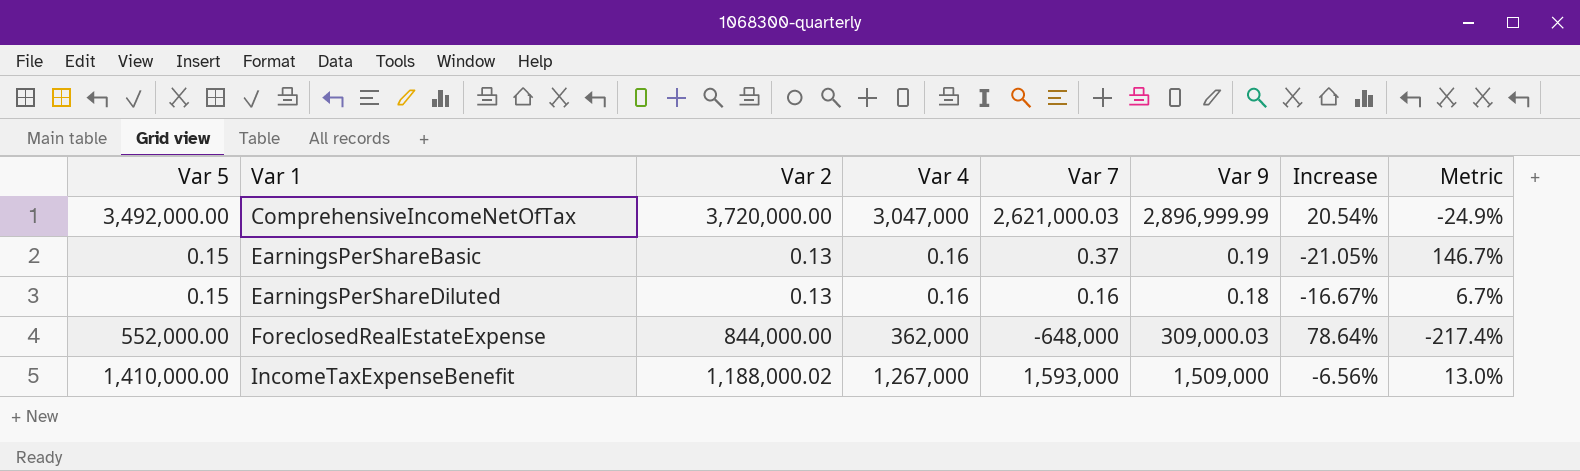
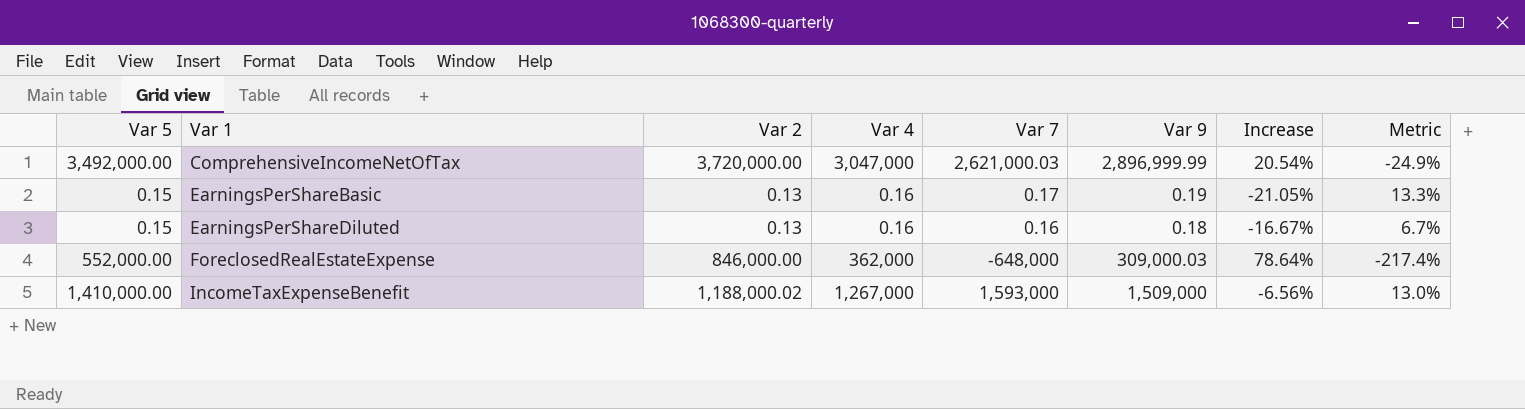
EarningsPerShareBasic | Var 7: 0.37 -> 0.17
EarningsPerShareBasic | Metric: 146.7% -> 13.3%
ForeclosedRealEstateExpense | Var 2: 844,000.00 -> 846,000.00

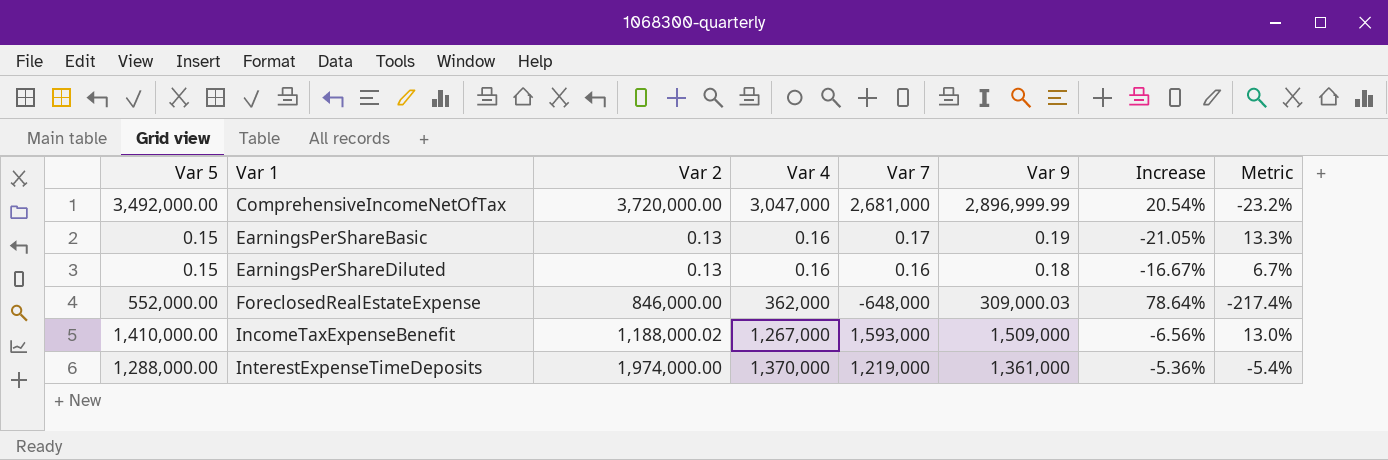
ComprehensiveIncomeNetOfTax | Var 7: 2,621,000.03 -> 2,681,000
ComprehensiveIncomeNetOfTax | Metric: -24.9% -> -23.2%
row InterestExpenseTimeDeposits: none -> 1,288,000.00 | 1,974,000.00 | 1,370,000 | 1,219,000 | 1,361,000 | -5.36% | -5.4%

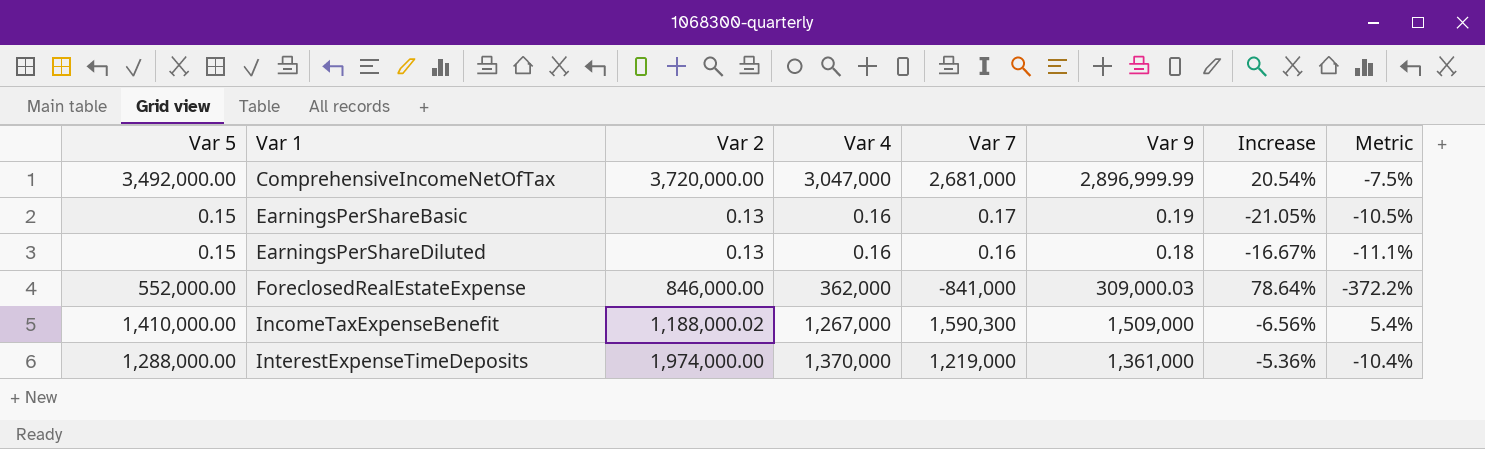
column Metric | formula: ([Var 7] - [Var 5]) / [Var 5] -> ([Var 7] - [Var 9]) / [Var 9]
ForeclosedRealEstateExpense | Var 7: -648,000 -> -841,000
IncomeTaxExpenseBenefit | Var 7: 1,593,000 -> 1,590,300

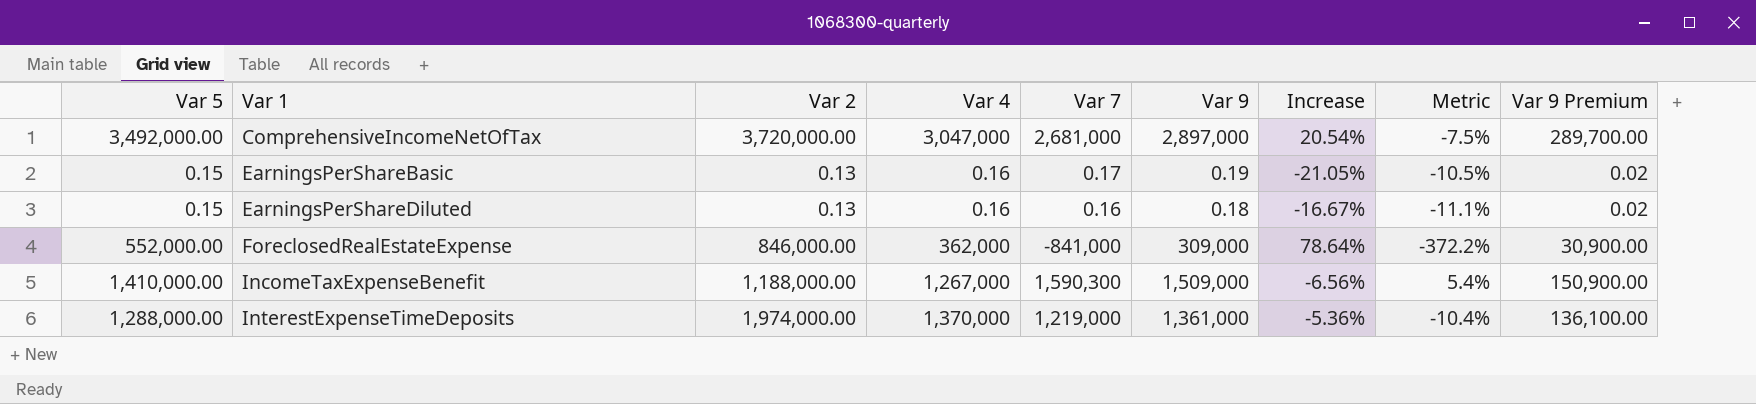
column Var 9 Premium | formula: none -> [Var 9] * 0.1
ComprehensiveIncomeNetOfTax | Var 9: 2,896,999.99 -> 2,897,000
ForeclosedRealEstateExpense | Var 9: 309,000.03 -> 309,000
IncomeTaxExpenseBenefit | Var 2: 1,188,000.02 -> 1,188,000.00

